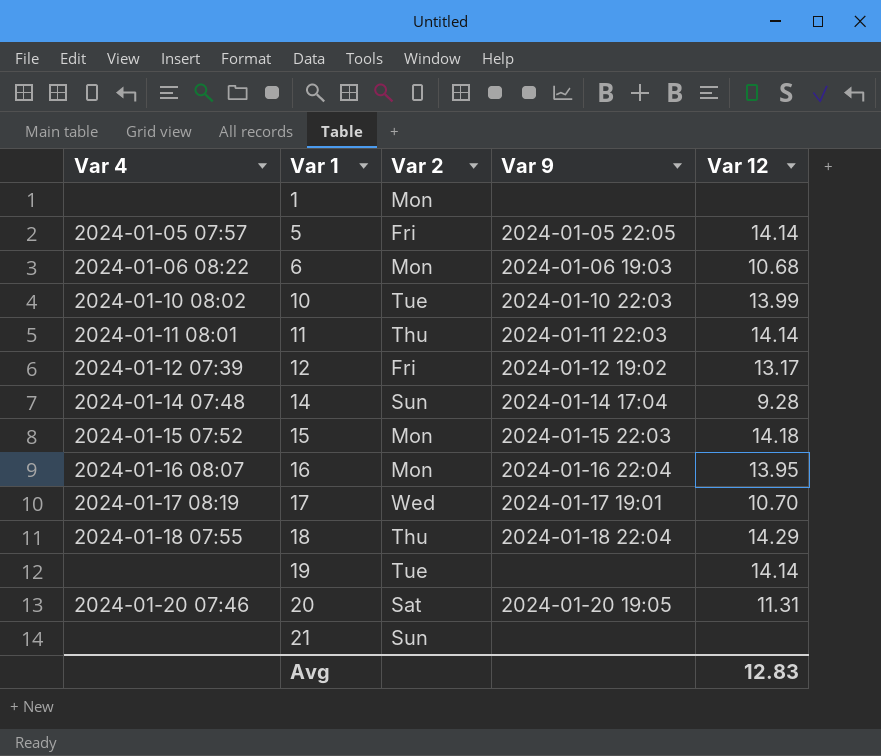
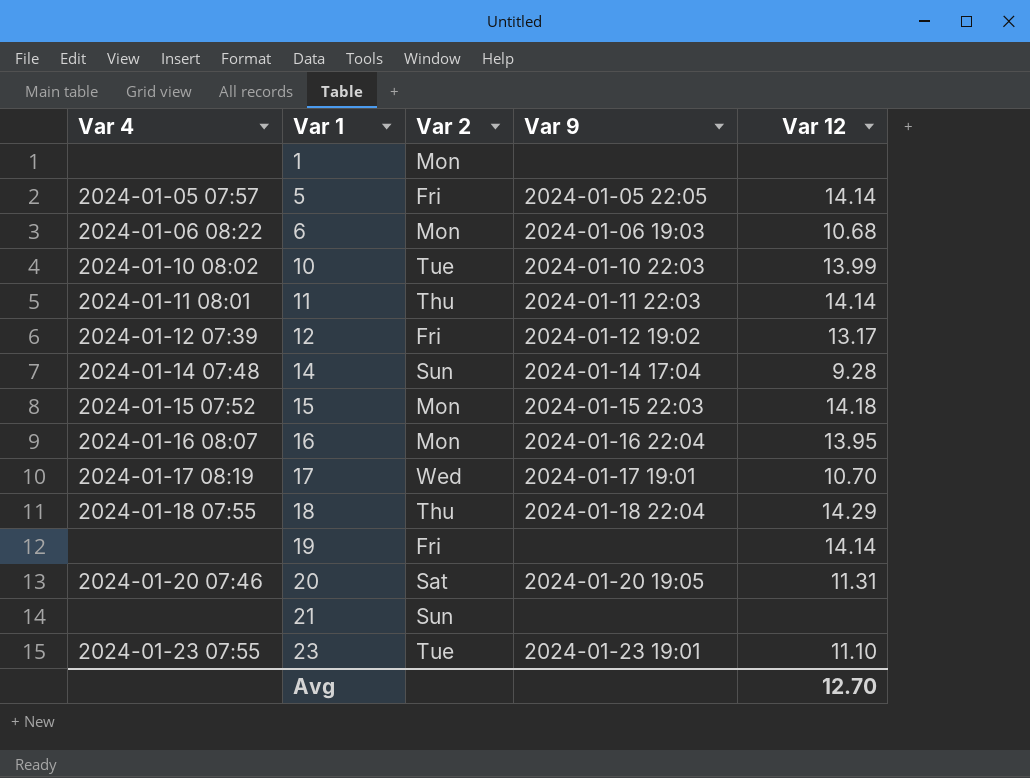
19 | Var 2: Tue -> Fri
row 23: none -> 2024-01-23 07:55 | Tue | 2024-01-23 19:01 | 11.10
Avg | Var 12: 12.83 -> 12.70

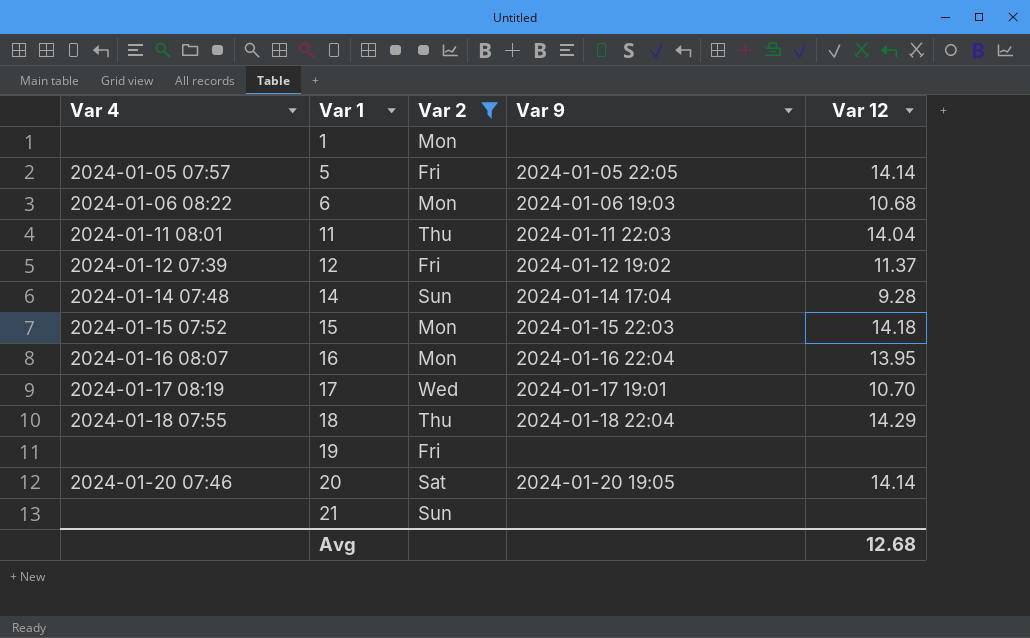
filter: none -> Var 2 != Tue
11 | Var 12: 14.14 -> 14.04
12 | Var 12: 13.17 -> 11.37
19 | Var 12: 14.14 -> none
20 | Var 12: 11.31 -> 14.14
Avg | Var 12: 12.70 -> 12.68

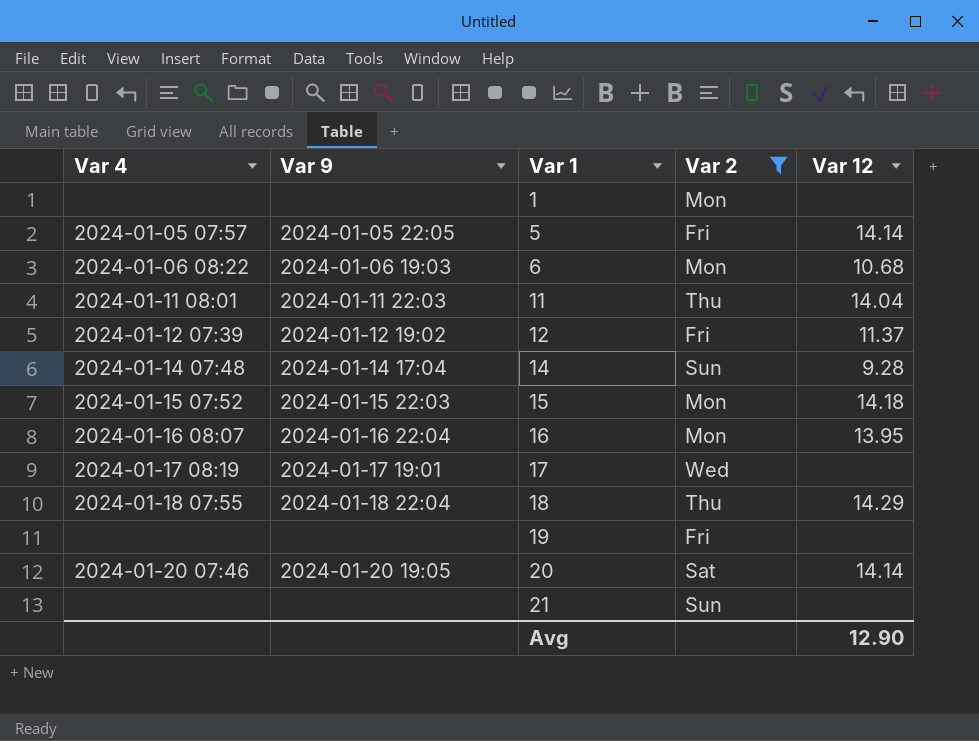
column Var 9 | position: 4 -> 2
17 | Var 12: 10.70 -> none
Avg | Var 12: 12.68 -> 12.90

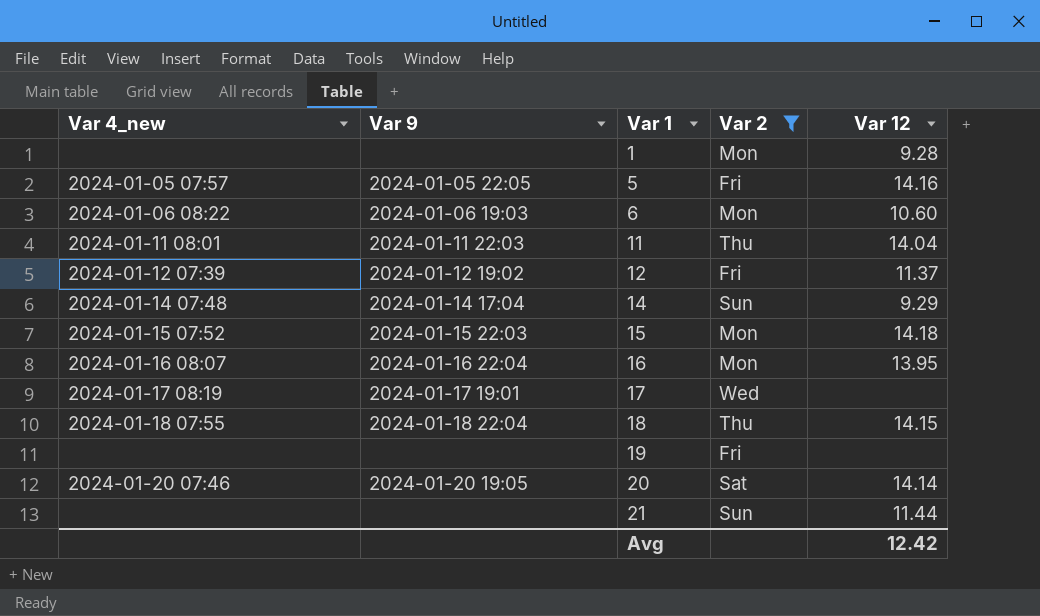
column name: Var 4 -> Var 4_new
1 | Var 12: none -> 9.28
5 | Var 12: 14.14 -> 14.16
6 | Var 12: 10.68 -> 10.60
14 | Var 12: 9.28 -> 9.29
18 | Var 12: 14.29 -> 14.15
21 | Var 12: none -> 11.44
Avg | Var 12: 12.90 -> 12.42

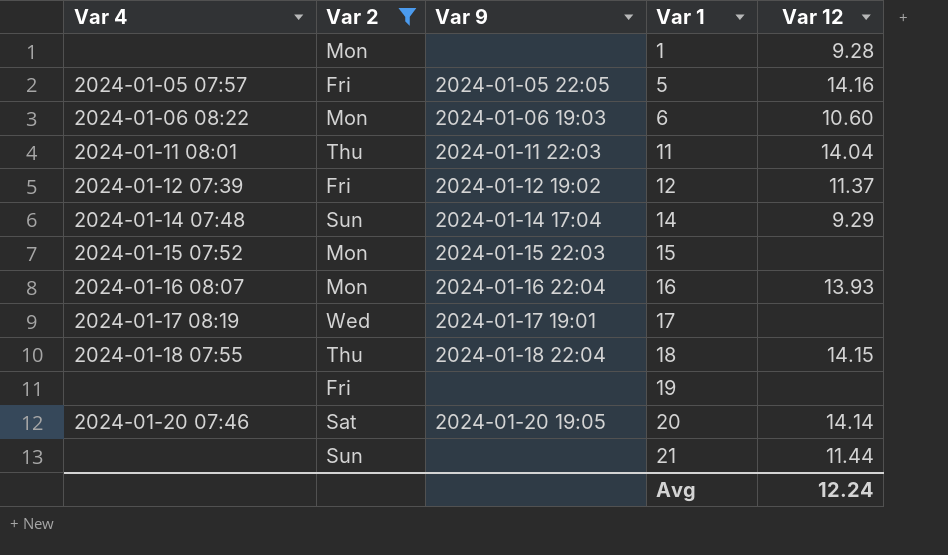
column name: Var 4_new -> Var 4
column Var 2 | position: 4 -> 2
15 | Var 12: 14.18 -> none
16 | Var 12: 13.95 -> 13.93
Avg | Var 12: 12.42 -> 12.24

